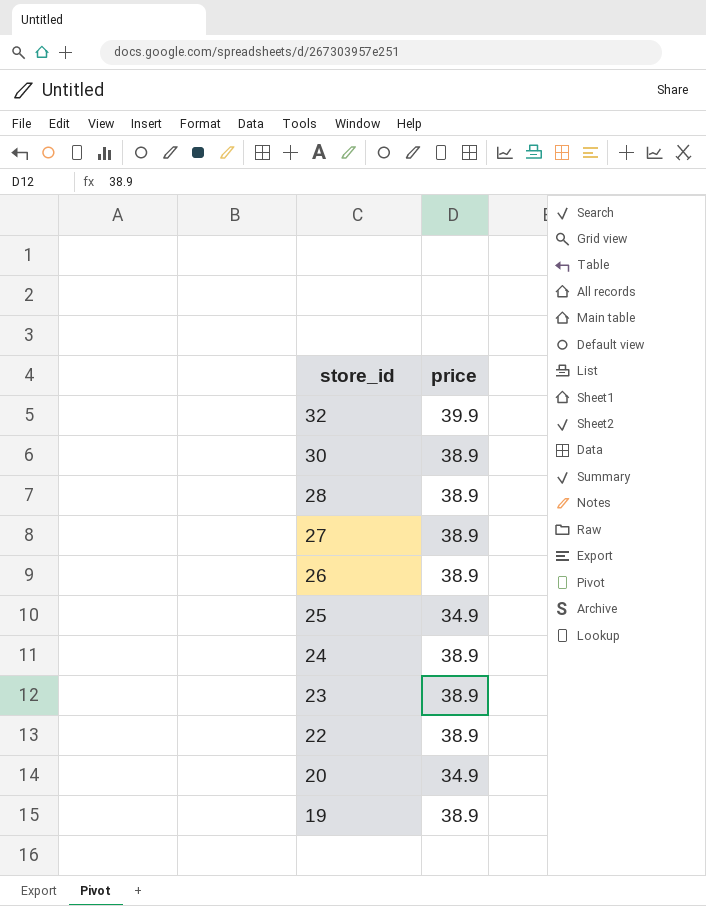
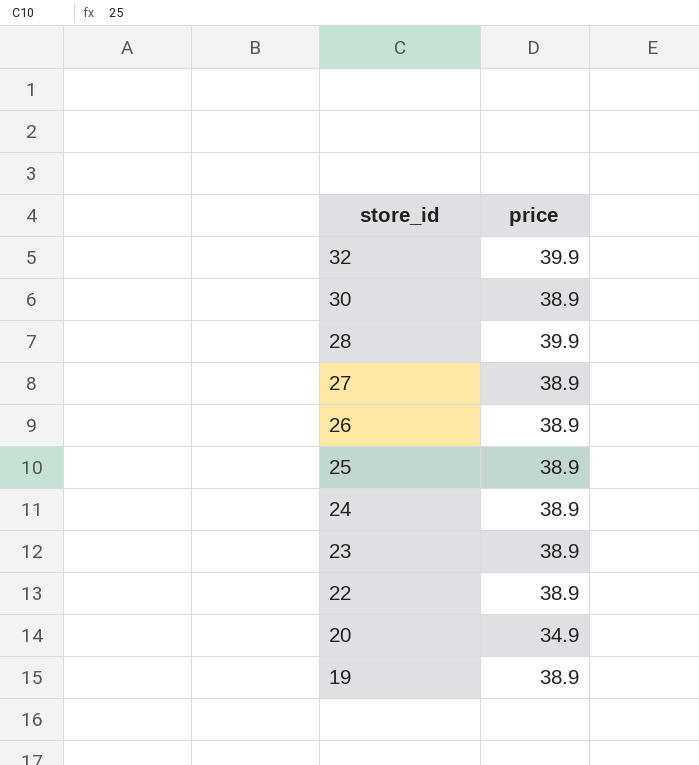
28 | price: 38.9 -> 39.9
25 | price: 34.9 -> 38.9

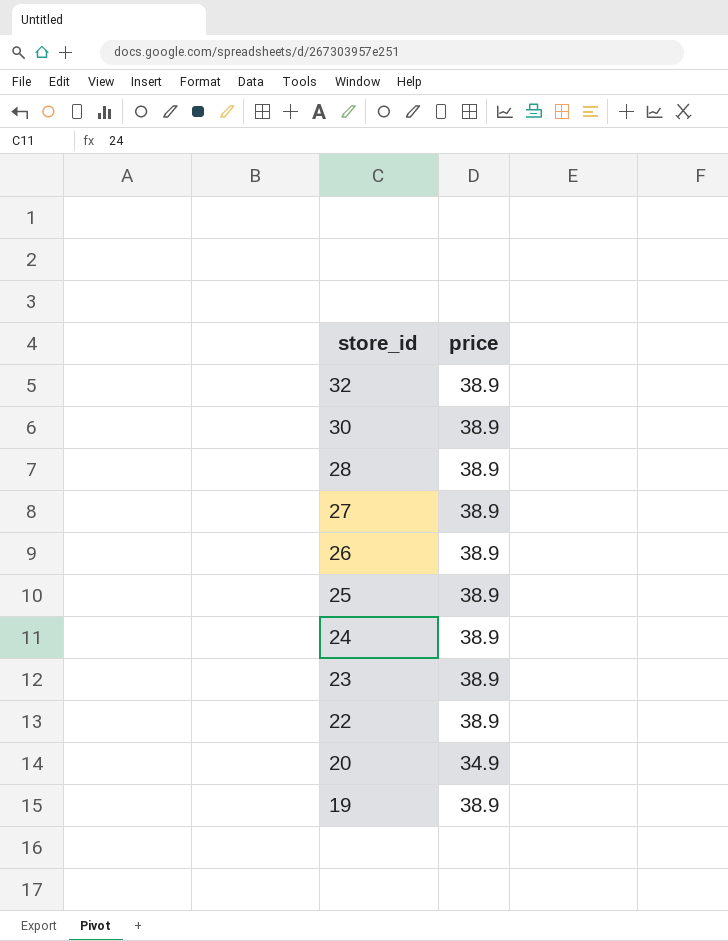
32 | price: 39.9 -> 38.9
28 | price: 39.9 -> 38.9

